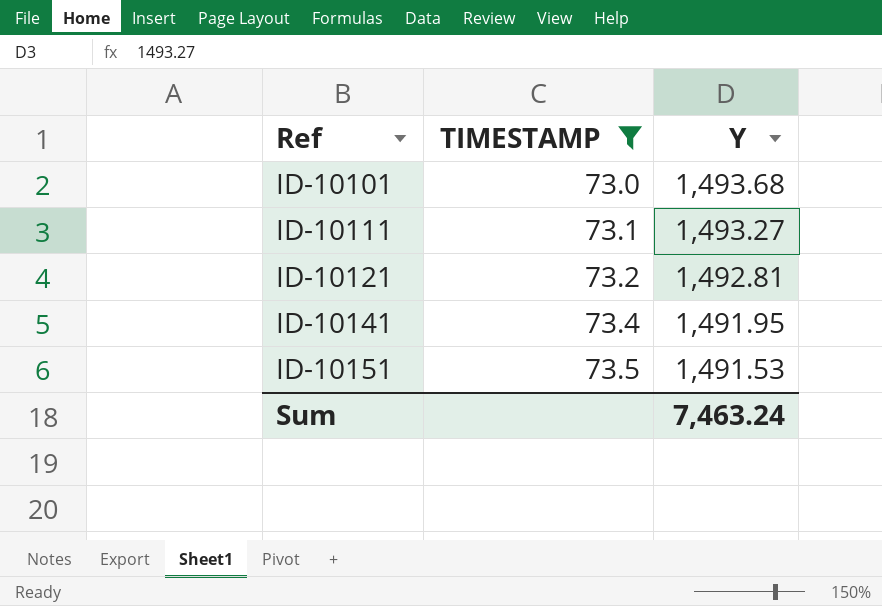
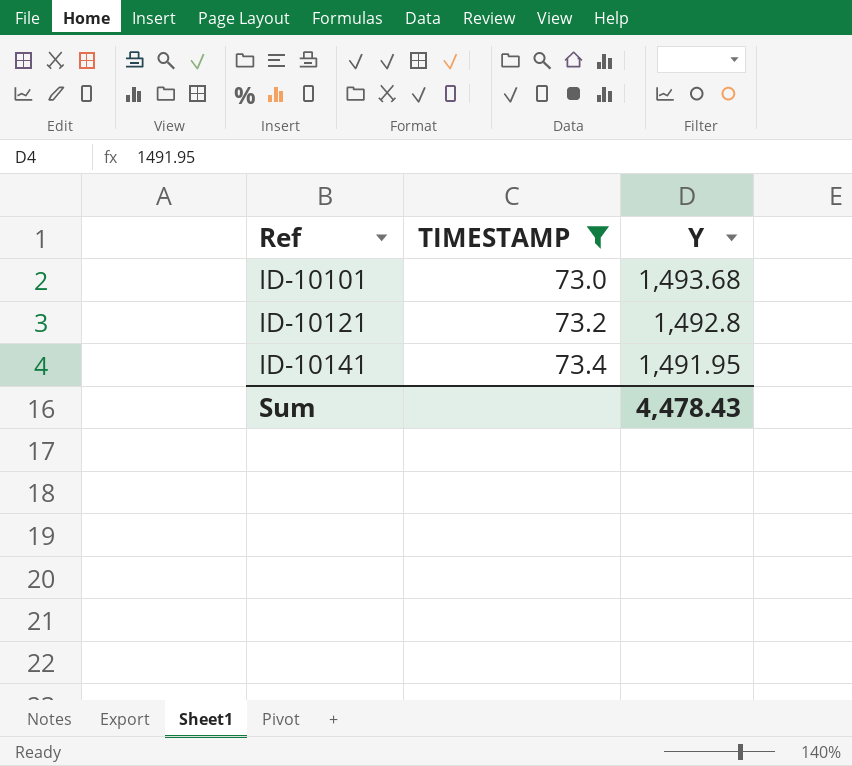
row ID-10111: 73.1 | 1,493.27 -> none
row ID-10151: 73.5 | 1,491.53 -> none
ID-10121 | Y: 1,492.81 -> 1,492.8
Sum | Y: 7,463.24 -> 4,478.43

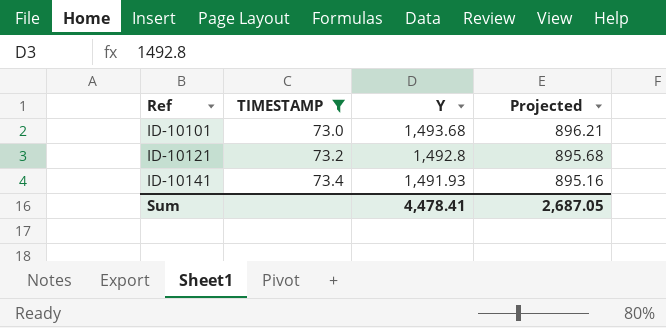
column Projected | formula: none -> [Y] * 0.6
ID-10141 | Y: 1,491.95 -> 1,491.93
Sum | Y: 4,478.43 -> 4,478.41

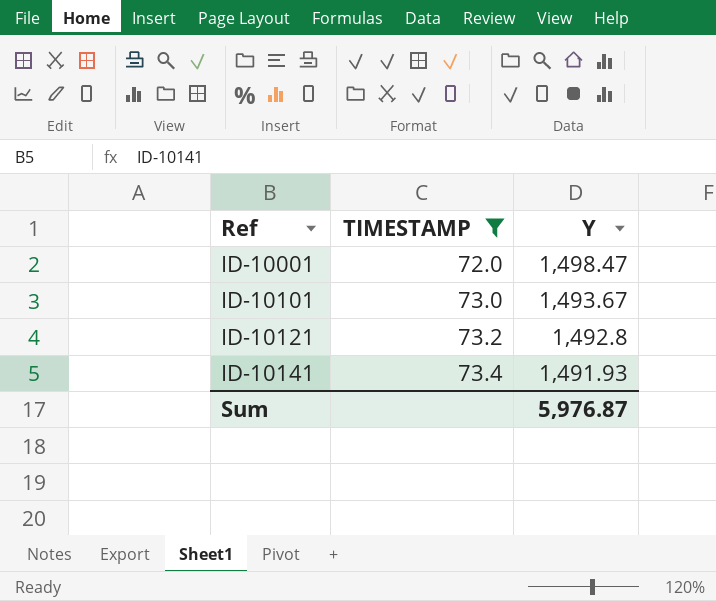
column Projected | formula: [Y] * 0.6 -> none
row ID-10001: none -> 72.0 | 1,498.47
ID-10101 | Y: 1,493.68 -> 1,493.67
Sum | Y: 4,478.41 -> 5,976.87

